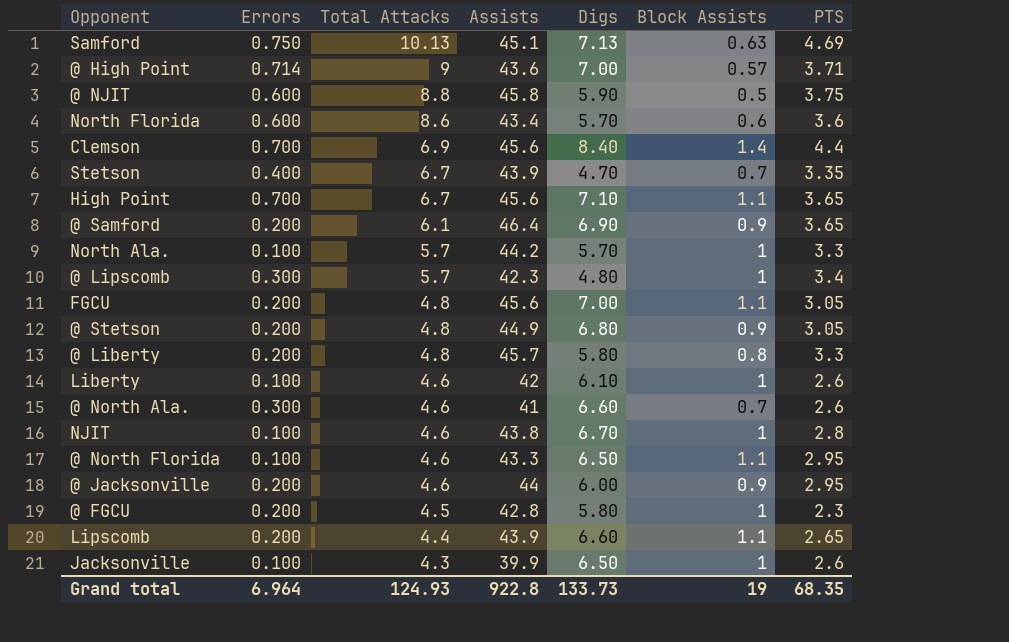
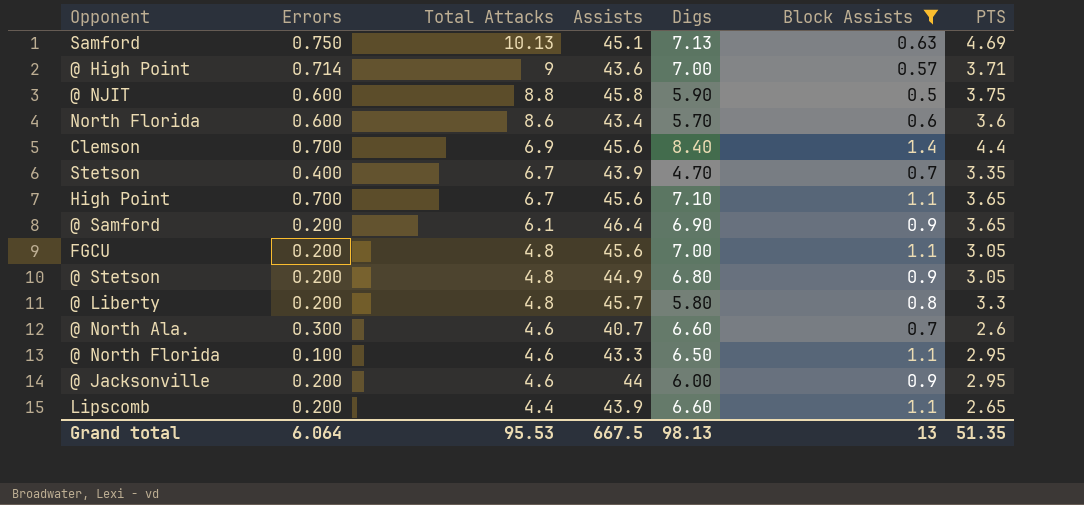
filter: none -> Block Assists != 1
@ North Ala. | Assists: 41 -> 40.7
Grand total | Errors: 6.964 -> 6.064
Grand total | Total Attacks: 124.93 -> 95.53
Grand total | Assists: 922.8 -> 667.5
Grand total | Digs: 133.73 -> 98.13
Grand total | Block Assists: 19 -> 13
Grand total | PTS: 68.35 -> 51.35

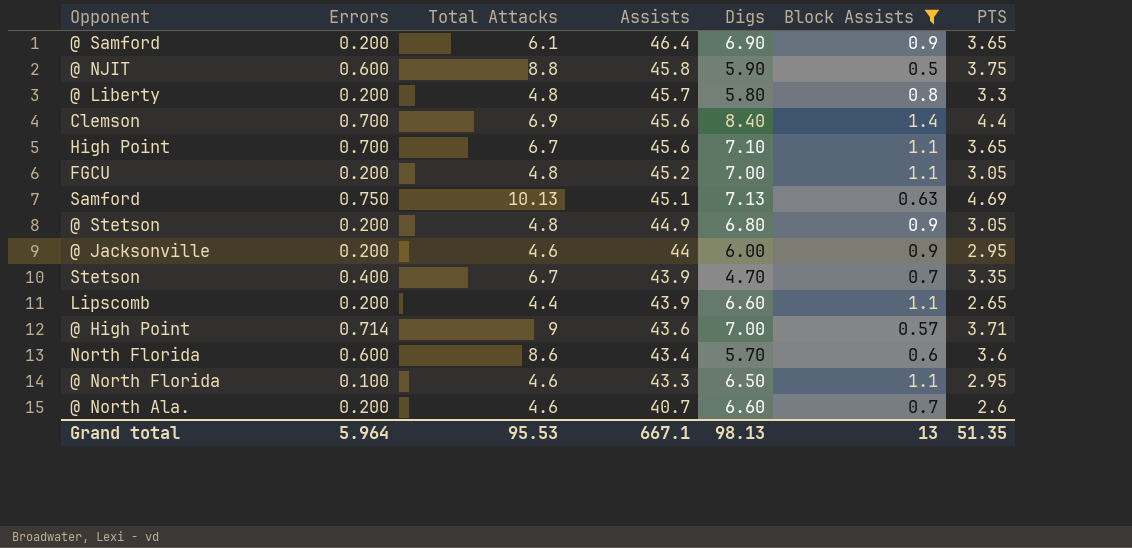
row order: Total Attacks descending -> Assists descending
FGCU | Assists: 45.6 -> 45.2
@ North Ala. | Errors: 0.300 -> 0.200
Grand total | Errors: 6.064 -> 5.964
Grand total | Assists: 667.5 -> 667.1

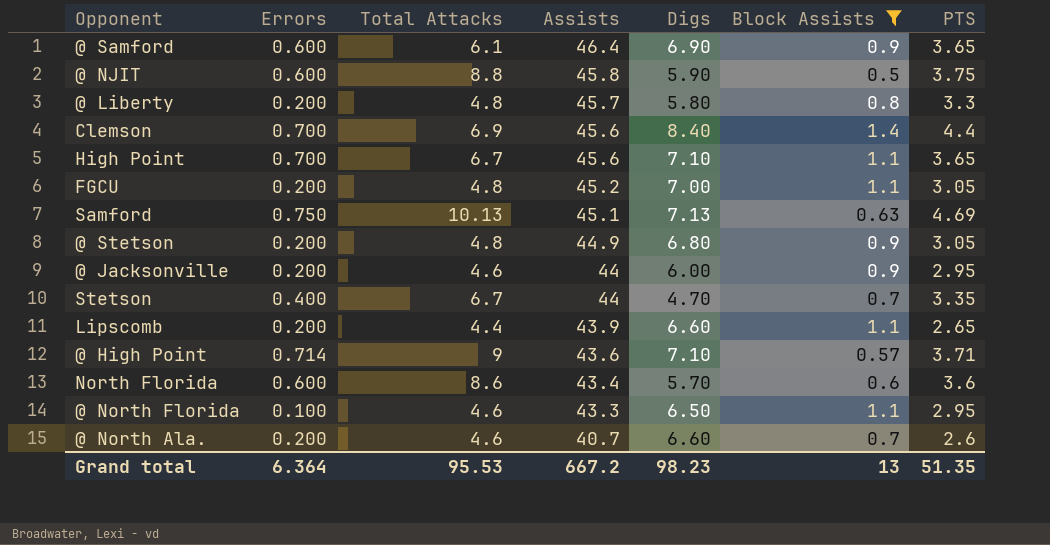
@ Samford | Errors: 0.200 -> 0.600
Stetson | Assists: 43.9 -> 44
@ High Point | Digs: 7.00 -> 7.10
Grand total | Errors: 5.964 -> 6.364
Grand total | Assists: 667.1 -> 667.2
Grand total | Digs: 98.13 -> 98.23

